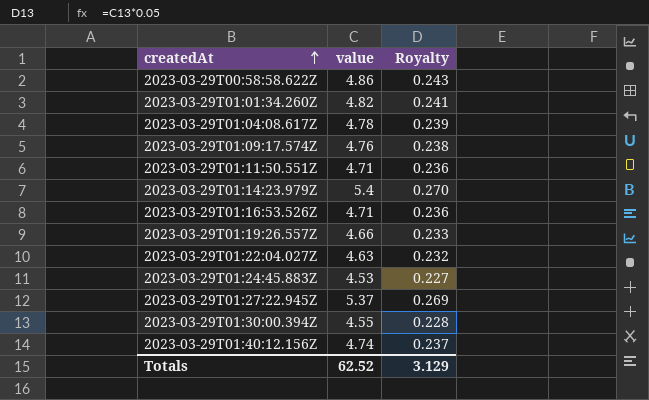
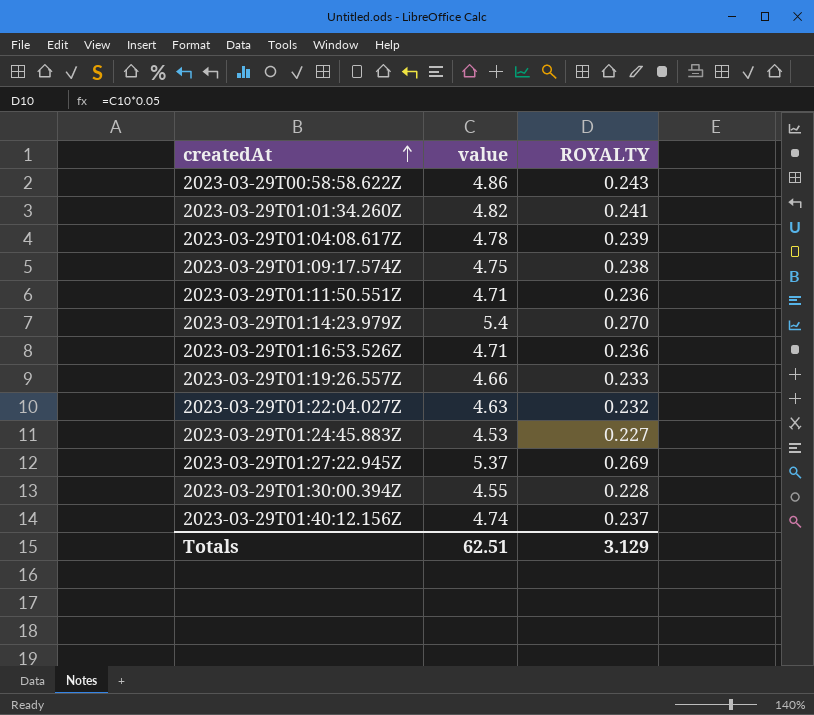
column name: Royalty -> ROYALTY
2023-03-29T01:09:17.574Z | value: 4.76 -> 4.75
Totals | value: 62.52 -> 62.51

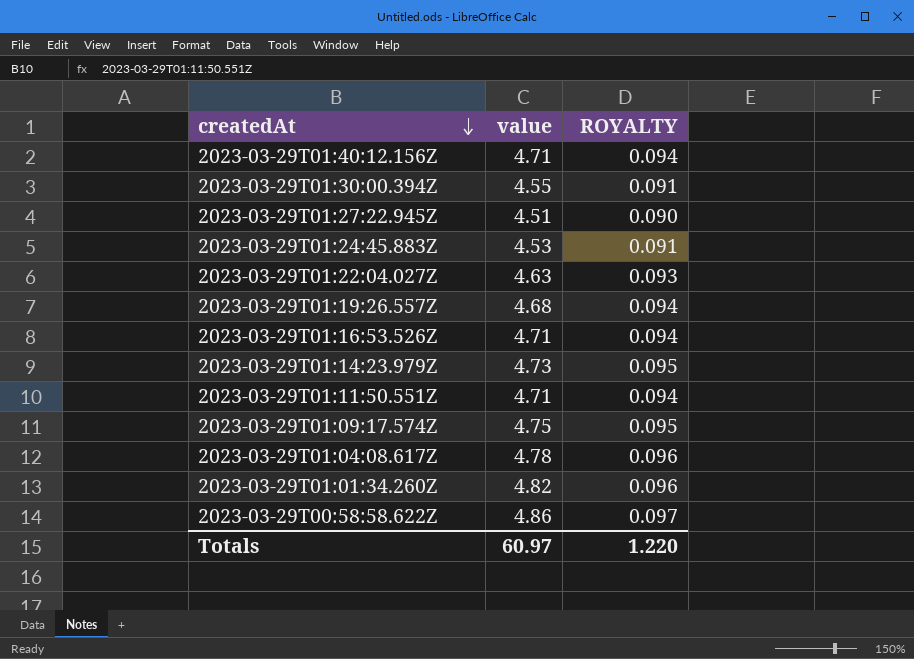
row order: createdAt ascending -> createdAt descending
column ROYALTY | formula: [value] * 0.05 -> [value] * 0.02
2023-03-29T01:40:12.156Z | value: 4.74 -> 4.71
2023-03-29T01:27:22.945Z | value: 5.37 -> 4.51
2023-03-29T01:19:26.557Z | value: 4.66 -> 4.68
2023-03-29T01:14:23.979Z | value: 5.4 -> 4.73
Totals | value: 62.51 -> 60.97
Totals | ROYALTY: 3.129 -> 1.220

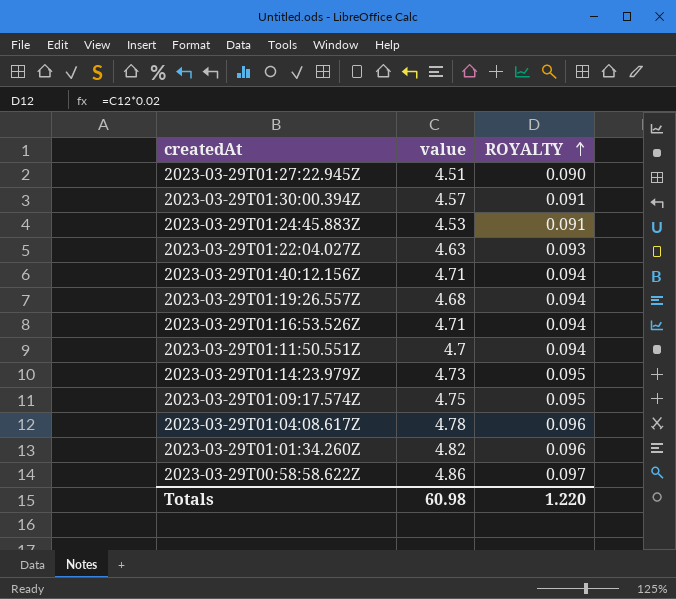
row order: createdAt descending -> ROYALTY ascending
2023-03-29T01:30:00.394Z | value: 4.55 -> 4.57
2023-03-29T01:11:50.551Z | value: 4.71 -> 4.7
Totals | value: 60.97 -> 60.98

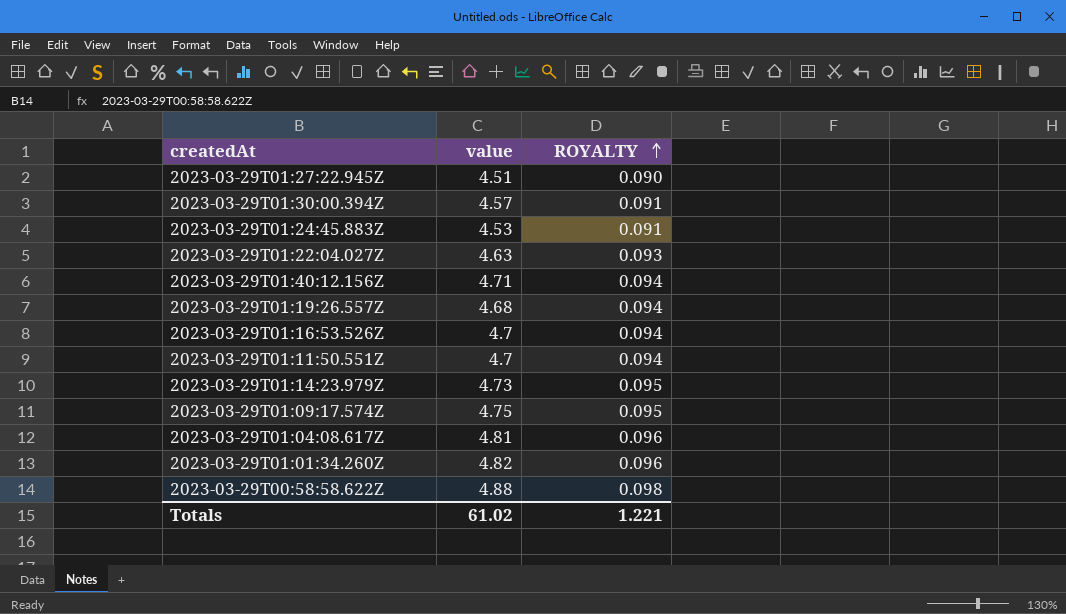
2023-03-29T01:16:53.526Z | value: 4.71 -> 4.7
2023-03-29T01:04:08.617Z | value: 4.78 -> 4.81
2023-03-29T00:58:58.622Z | value: 4.86 -> 4.88
2023-03-29T00:58:58.622Z | ROYALTY: 0.097 -> 0.098
Totals | value: 60.98 -> 61.02
Totals | ROYALTY: 1.220 -> 1.221

